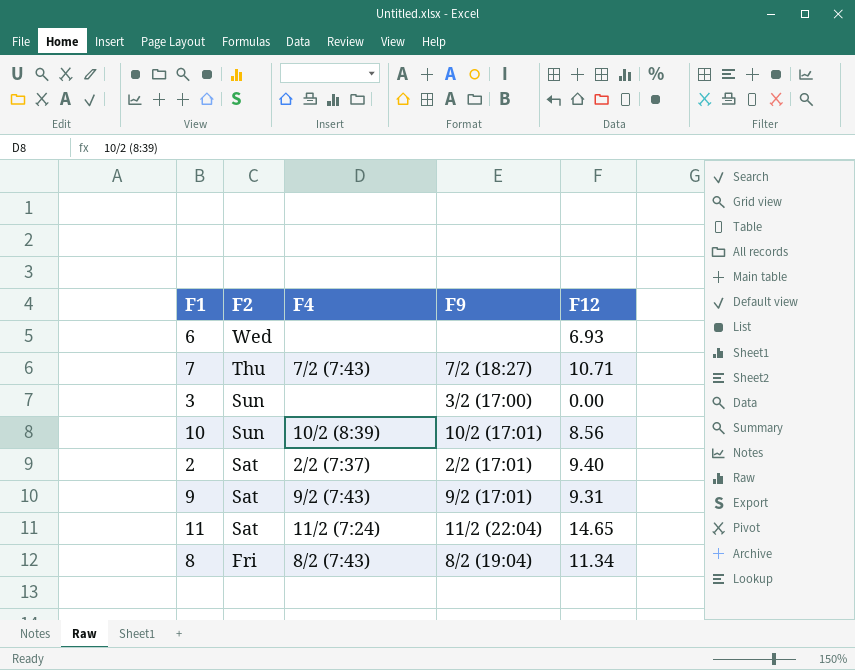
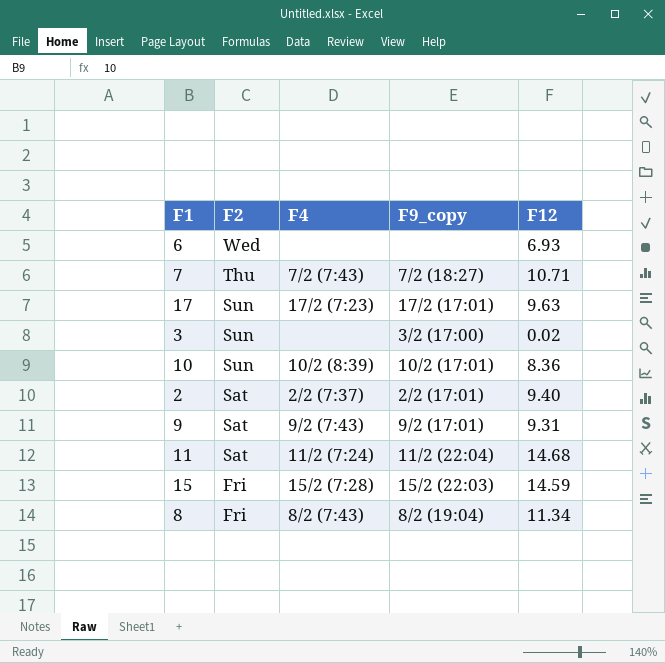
column name: F9 -> F9_copy
row 17: none -> Sun | 17/2 (7:23) | 17/2 (17:01) | 9.63
3 | F12: 0.00 -> 0.02
10 | F12: 8.56 -> 8.36
11 | F12: 14.65 -> 14.68
row 15: none -> Fri | 15/2 (7:28) | 15/2 (22:03) | 14.59

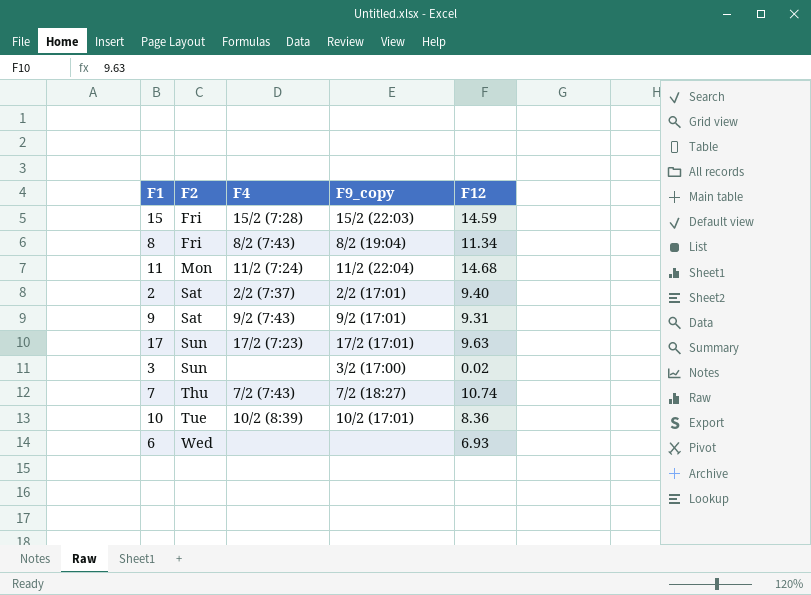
row order: F2 descending -> F2 ascending
11 | F2: Sat -> Mon
7 | F12: 10.71 -> 10.74
10 | F2: Sun -> Tue

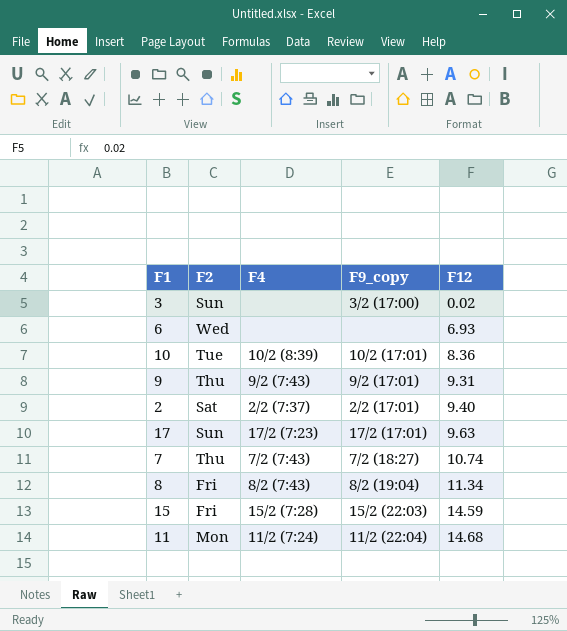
row order: F2 ascending -> F12 ascending
9 | F2: Sat -> Thu

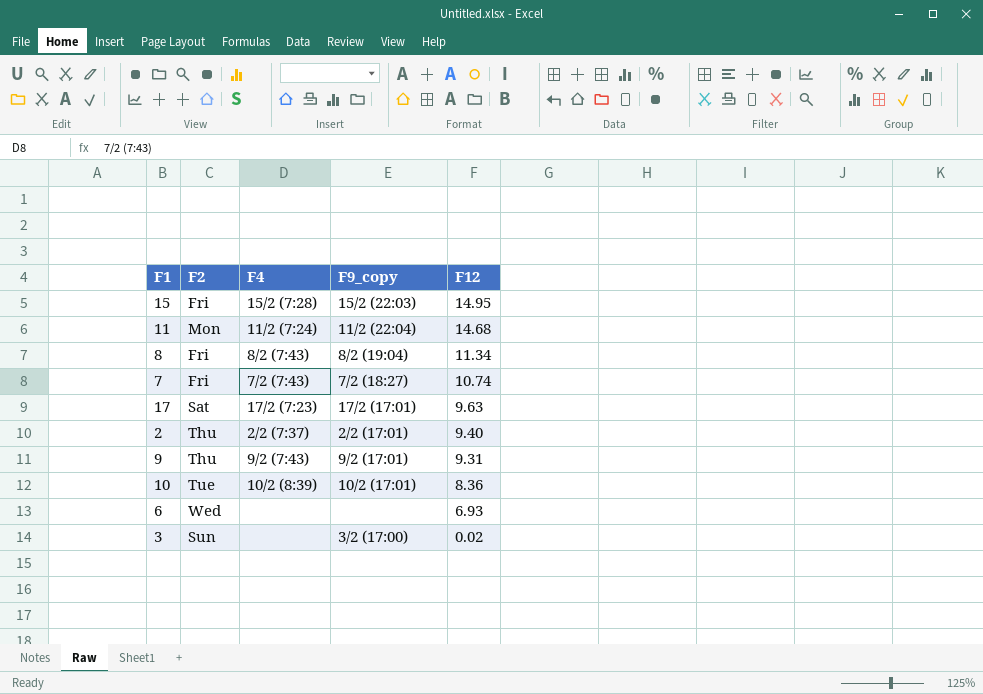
row order: F12 ascending -> F12 descending
15 | F12: 14.59 -> 14.95
7 | F2: Thu -> Fri
17 | F2: Sun -> Sat
2 | F2: Sat -> Thu

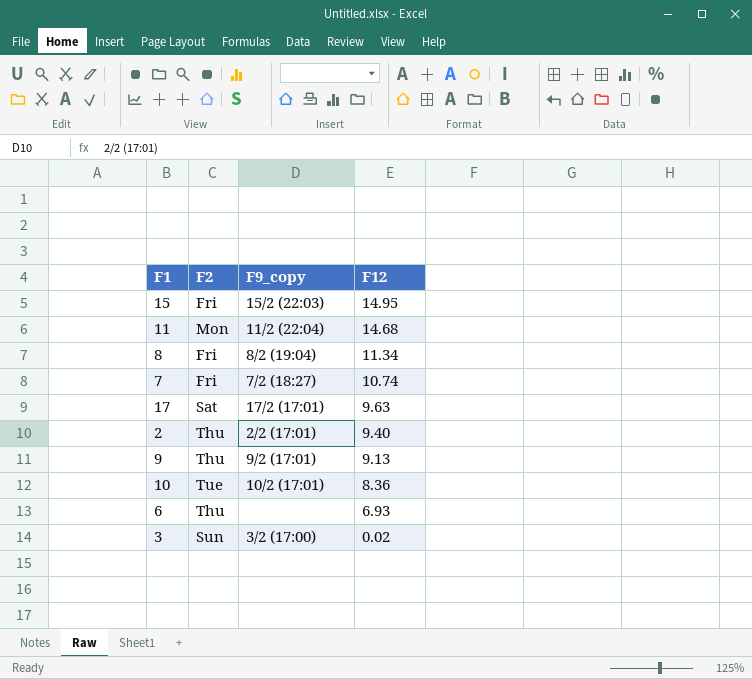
column F4 | position: 3 -> none
9 | F12: 9.31 -> 9.13
6 | F2: Wed -> Thu

